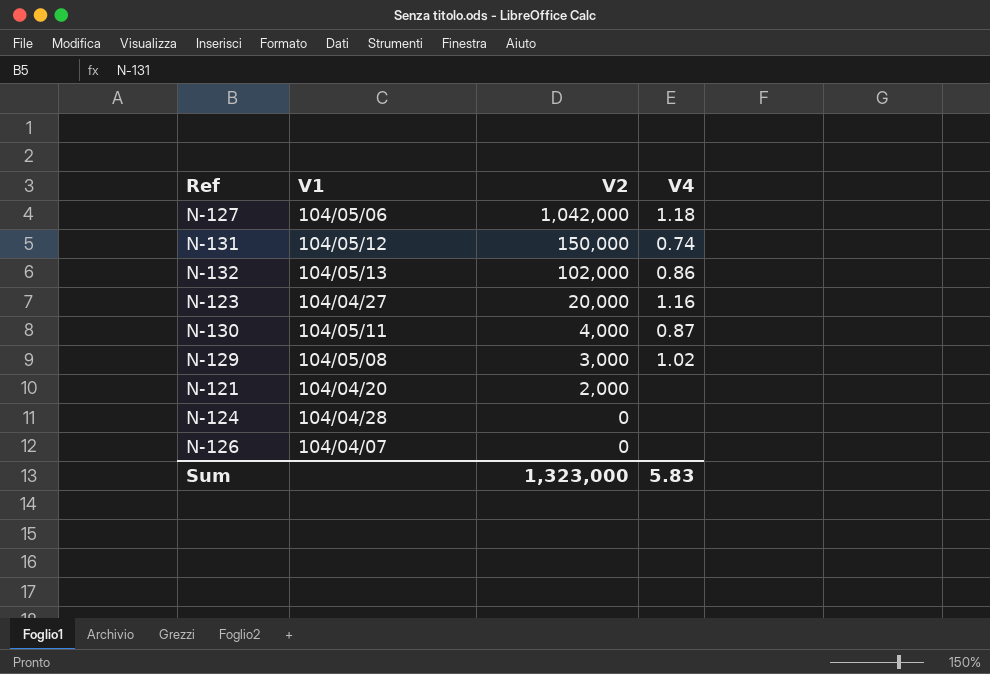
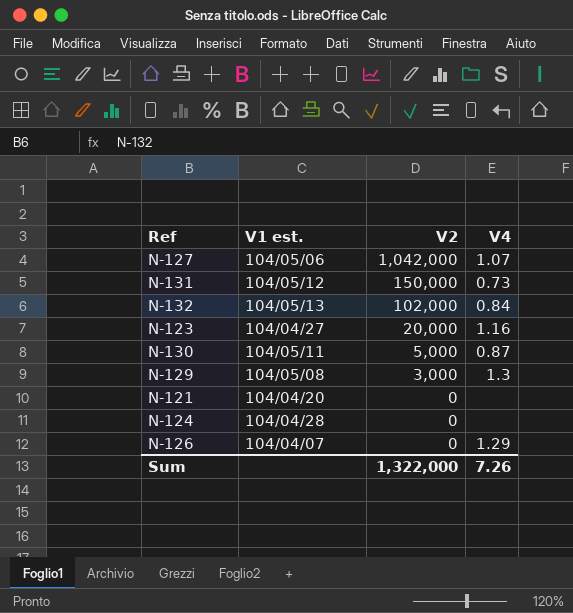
column name: V1 -> V1 est.
N-127 | V4: 1.18 -> 1.07
N-131 | V4: 0.74 -> 0.73
N-132 | V4: 0.86 -> 0.84
N-130 | V2: 4,000 -> 5,000
N-129 | V4: 1.02 -> 1.3
N-121 | V2: 2,000 -> 0
N-126 | V4: none -> 1.29
Sum | V2: 1,323,000 -> 1,322,000
Sum | V4: 5.83 -> 7.26

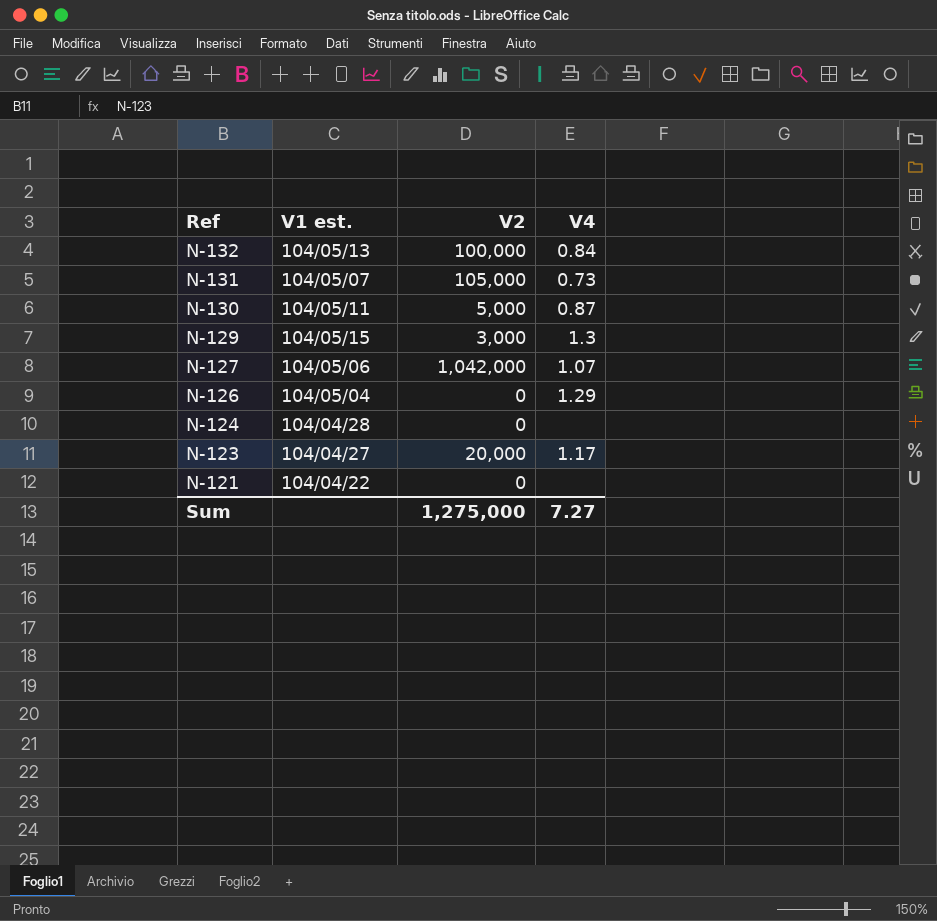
row order: V2 descending -> Ref descending
N-132 | V2: 102,000 -> 100,000
N-131 | V1 est.: 104/05/12 -> 104/05/07
N-131 | V2: 150,000 -> 105,000
N-129 | V1 est.: 104/05/08 -> 104/05/15
N-126 | V1 est.: 104/04/07 -> 104/05/04
N-123 | V4: 1.16 -> 1.17
N-121 | V1 est.: 104/04/20 -> 104/04/22
Sum | V2: 1,322,000 -> 1,275,000
Sum | V4: 7.26 -> 7.27

